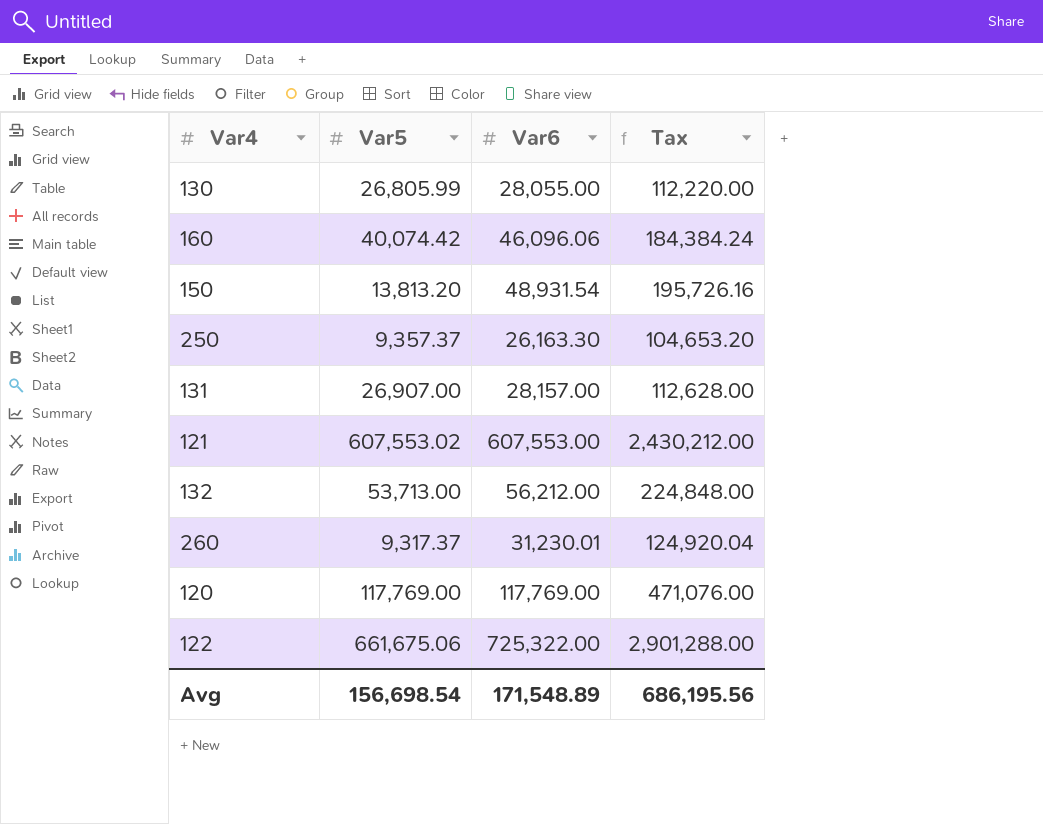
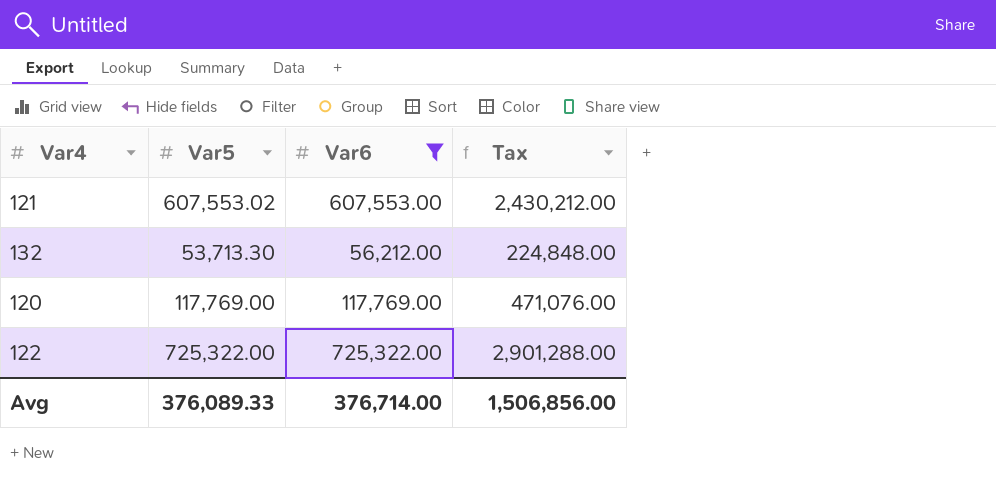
filter: none -> Var6 >= 56,212.00
132 | Var5: 53,713.00 -> 53,713.30
122 | Var5: 661,675.06 -> 725,322.00
Avg | Var5: 156,698.54 -> 376,089.33
Avg | Var6: 171,548.89 -> 376,714.00
Avg | Tax: 686,195.56 -> 1,506,856.00

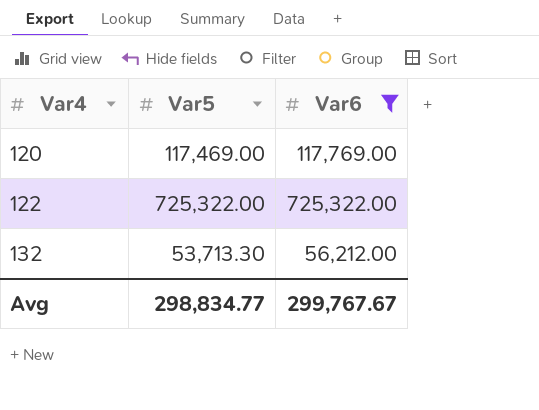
row order: none -> Var4 ascending
column Tax | formula: [Var6] * 4 -> none
row 121: 607,553.02 | 607,553.00 | 2,430,212.00 -> none
120 | Var5: 117,769.00 -> 117,469.00
Avg | Var5: 376,089.33 -> 298,834.77
Avg | Var6: 376,714.00 -> 299,767.67

